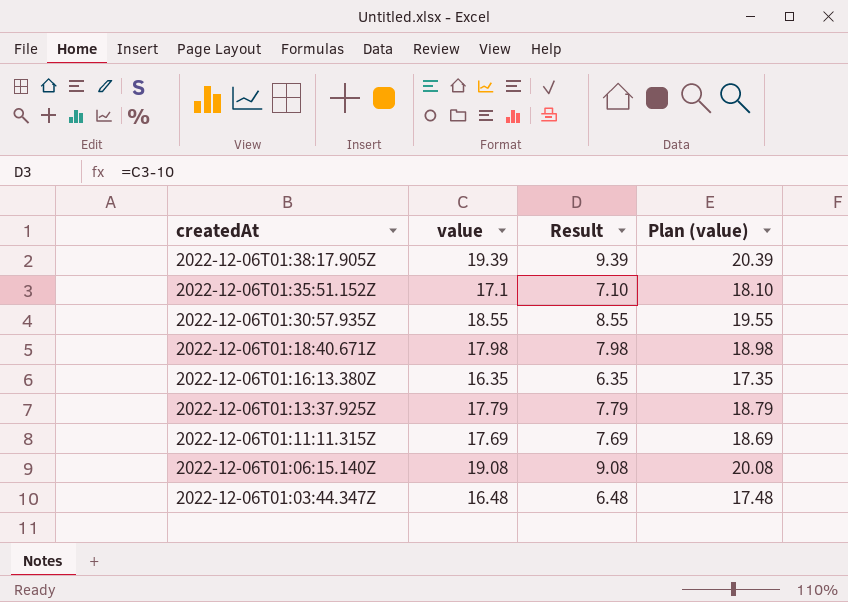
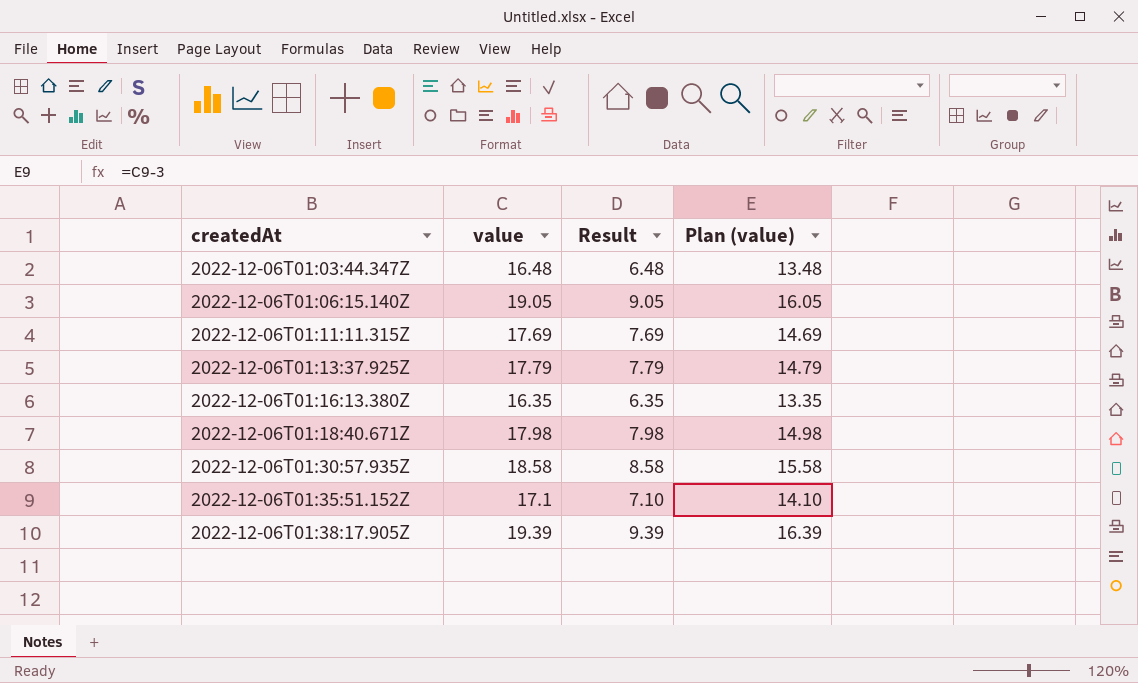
row order: createdAt descending -> createdAt ascending
column Plan (value) | formula: [value] + 1 -> [value] - 3
2022-12-06T01:06:15.140Z | value: 19.08 -> 19.05
2022-12-06T01:06:15.140Z | Result: 9.08 -> 9.05
2022-12-06T01:30:57.935Z | value: 18.55 -> 18.58
2022-12-06T01:30:57.935Z | Result: 8.55 -> 8.58

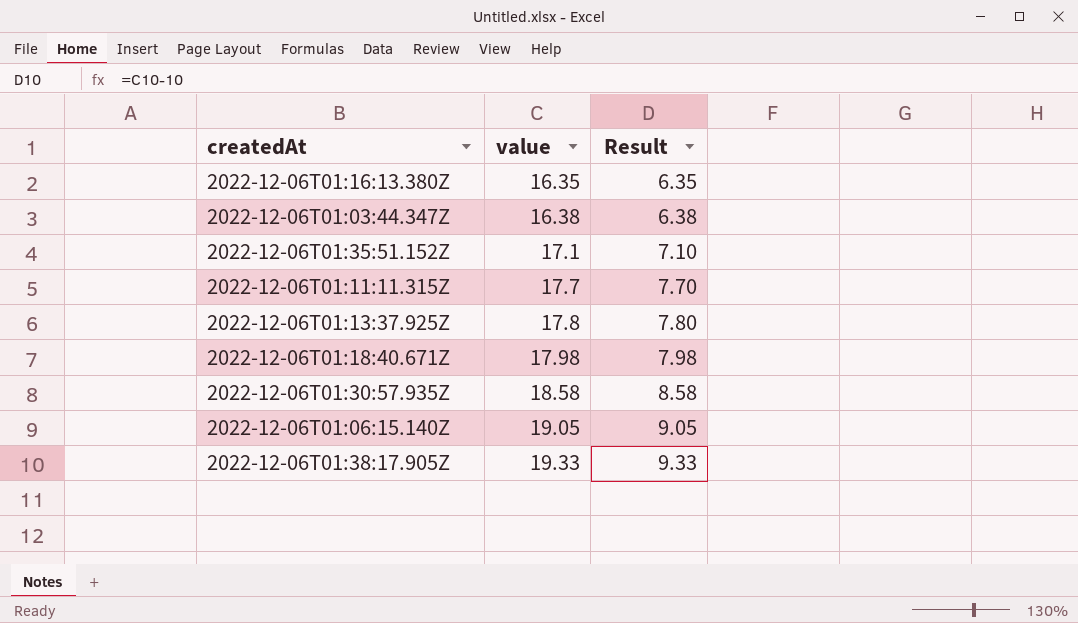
row order: createdAt ascending -> value ascending
column Plan (value) | formula: [value] - 3 -> none
2022-12-06T01:03:44.347Z | value: 16.48 -> 16.38
2022-12-06T01:03:44.347Z | Result: 6.48 -> 6.38
2022-12-06T01:11:11.315Z | value: 17.69 -> 17.7
2022-12-06T01:11:11.315Z | Result: 7.69 -> 7.70
2022-12-06T01:13:37.925Z | value: 17.79 -> 17.8
2022-12-06T01:13:37.925Z | Result: 7.79 -> 7.80
2022-12-06T01:38:17.905Z | value: 19.39 -> 19.33
2022-12-06T01:38:17.905Z | Result: 9.39 -> 9.33

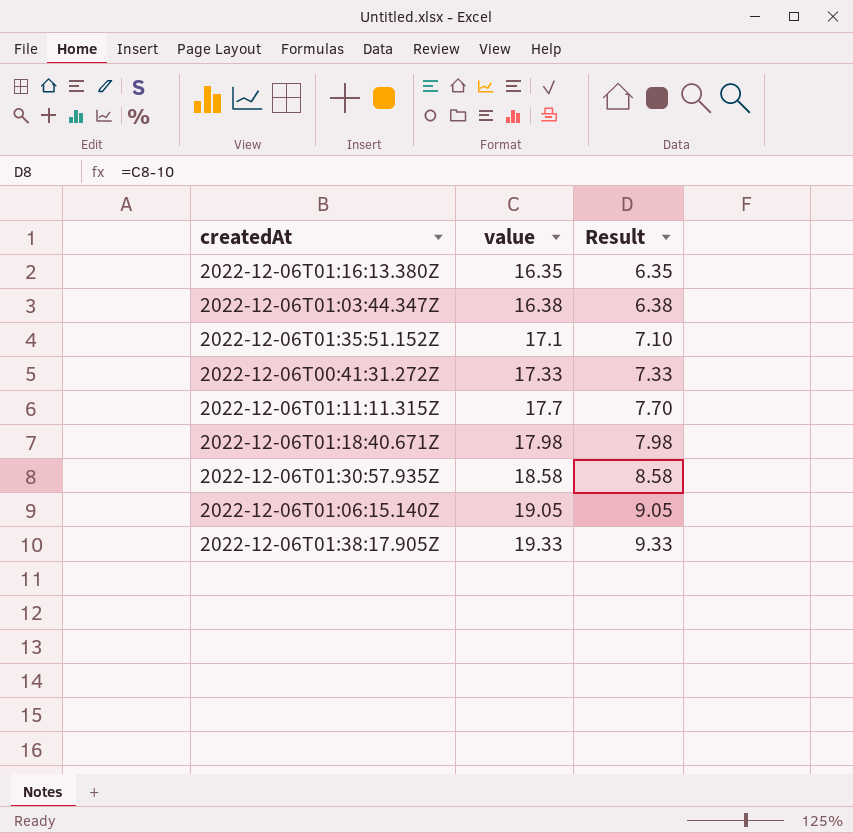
row 2022-12-06T01:13:37.925Z: 17.8 | 7.80 -> none
row 2022-12-06T00:41:31.272Z: none -> 17.33 | 7.33

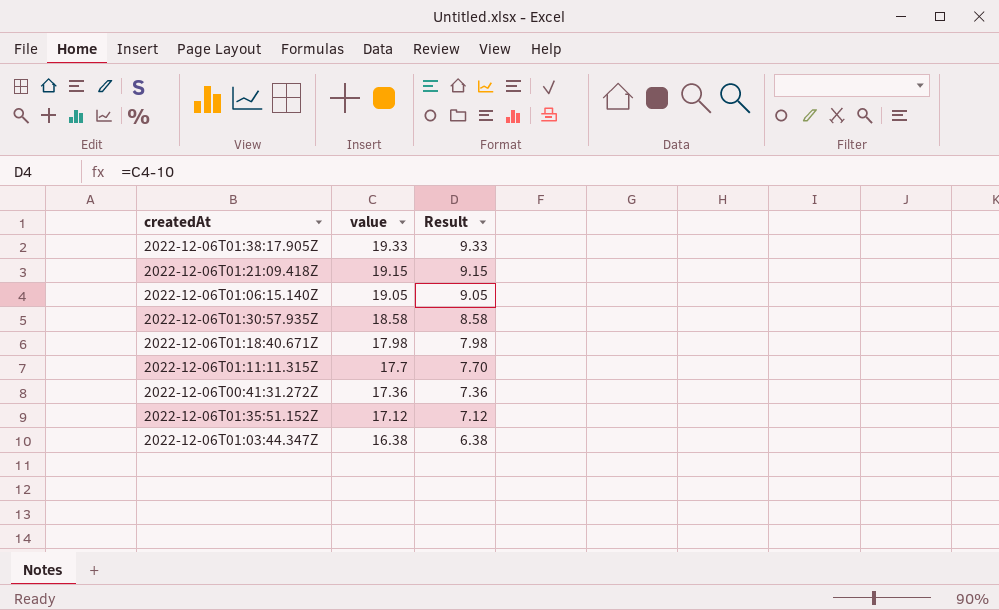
row order: value ascending -> value descending
row 2022-12-06T01:16:13.380Z: 16.35 | 6.35 -> none
row 2022-12-06T01:21:09.418Z: none -> 19.15 | 9.15
2022-12-06T00:41:31.272Z | value: 17.33 -> 17.36
2022-12-06T00:41:31.272Z | Result: 7.33 -> 7.36
2022-12-06T01:35:51.152Z | value: 17.1 -> 17.12
2022-12-06T01:35:51.152Z | Result: 7.10 -> 7.12

